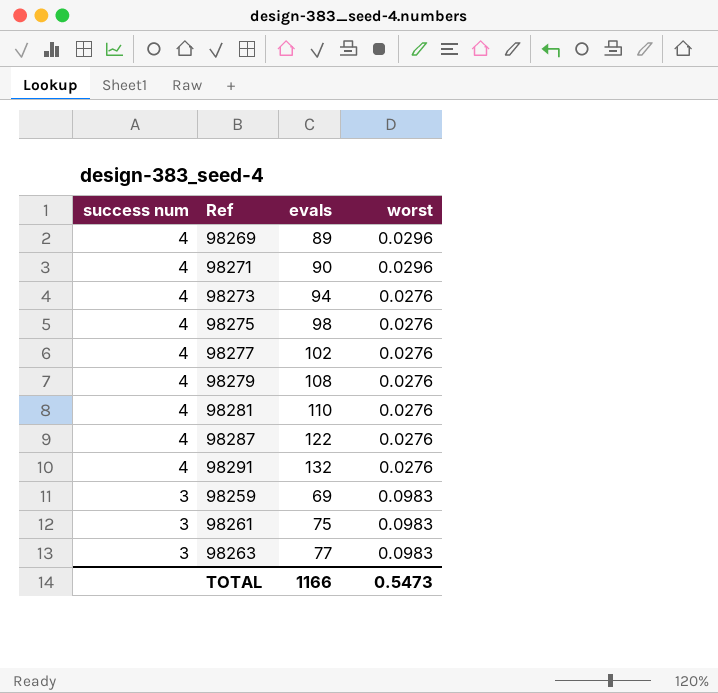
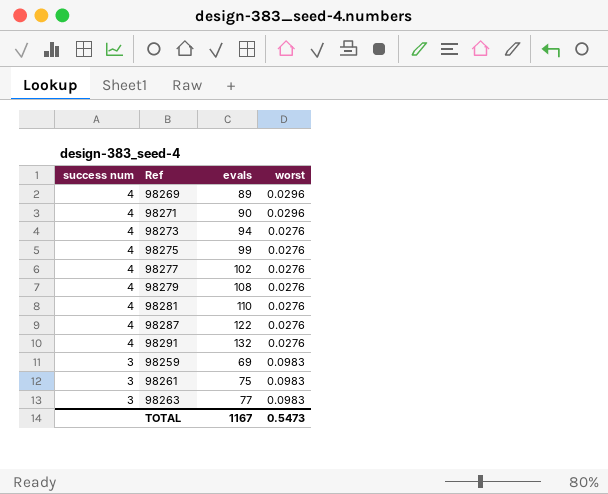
98275 | evals: 98 -> 99
TOTAL | evals: 1166 -> 1167

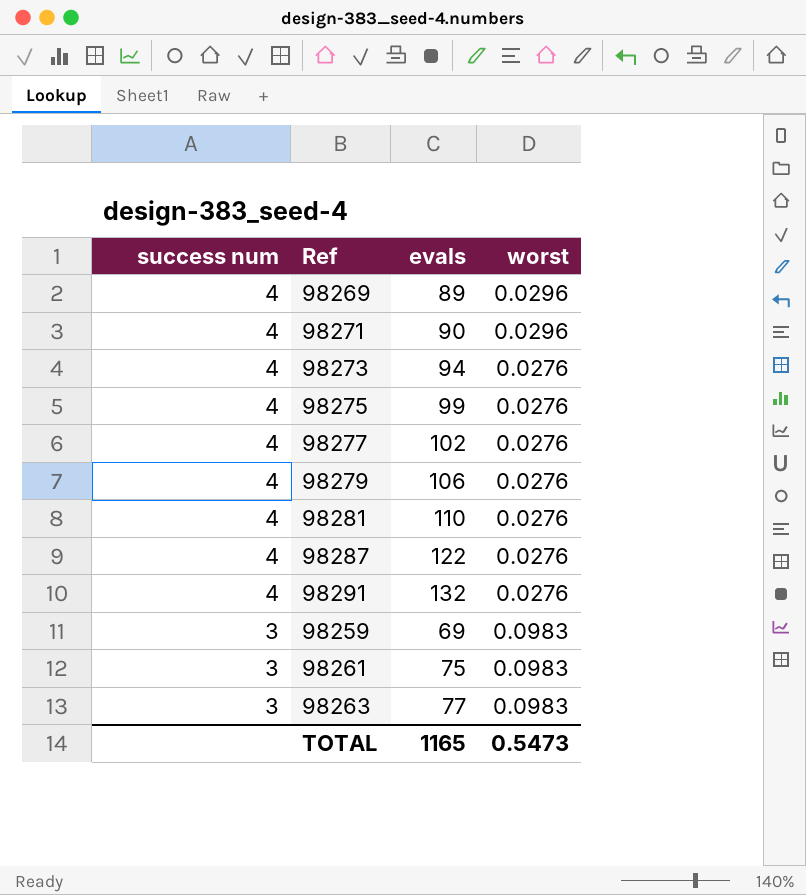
98279 | evals: 108 -> 106
TOTAL | evals: 1167 -> 1165

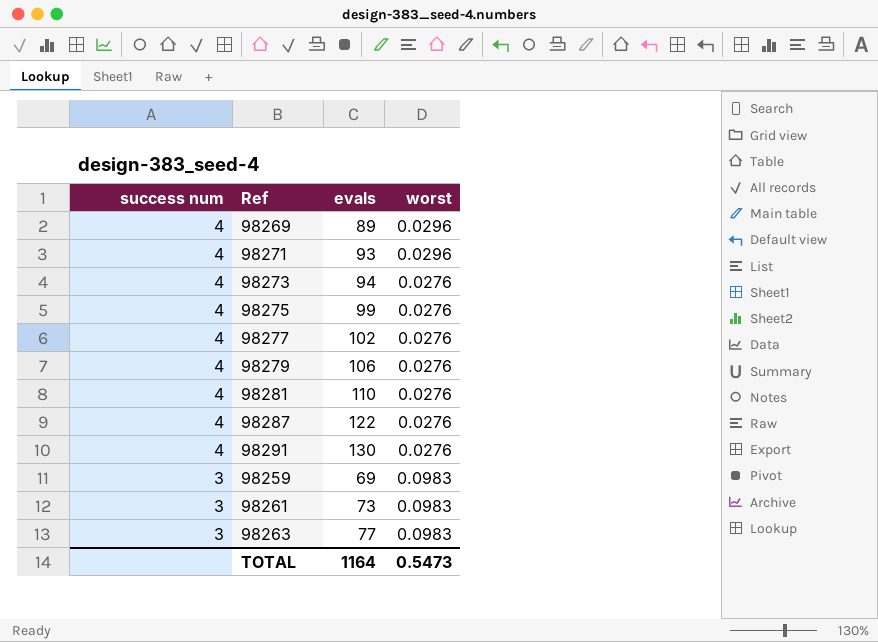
98271 | evals: 90 -> 93
98291 | evals: 132 -> 130
98261 | evals: 75 -> 73
TOTAL | evals: 1165 -> 1164

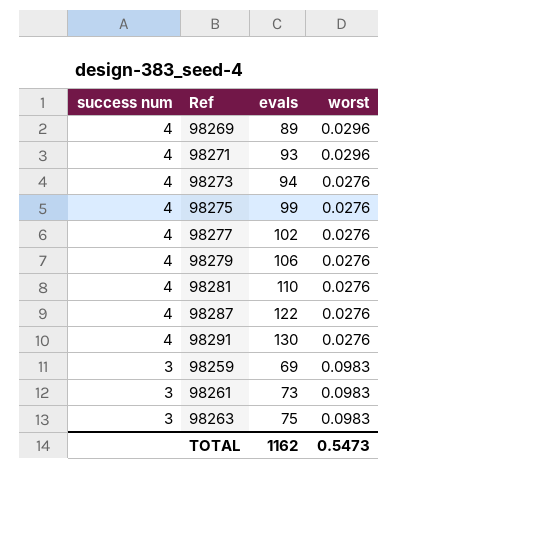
98263 | evals: 77 -> 75
TOTAL | evals: 1164 -> 1162

